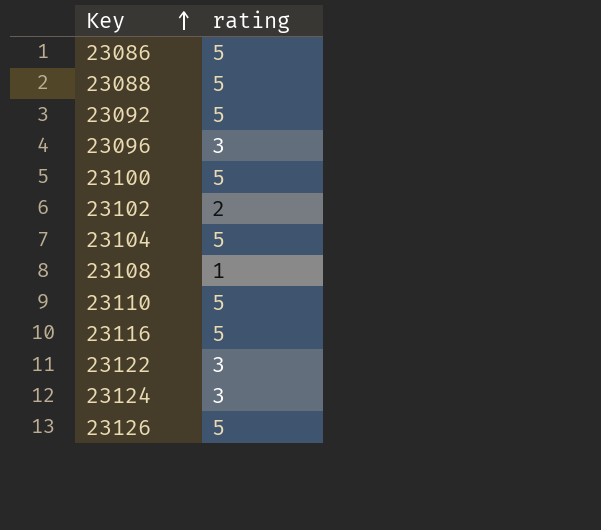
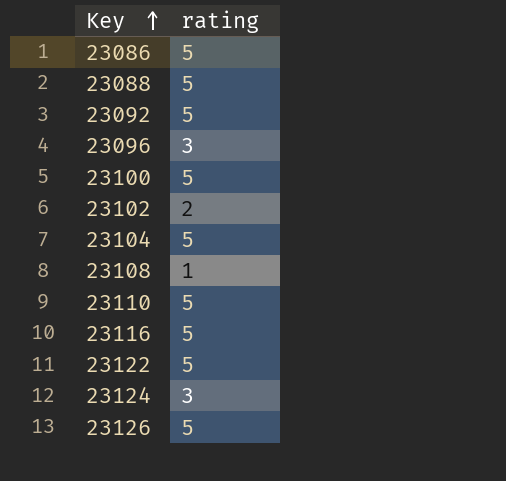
23122 | rating: 3 -> 5

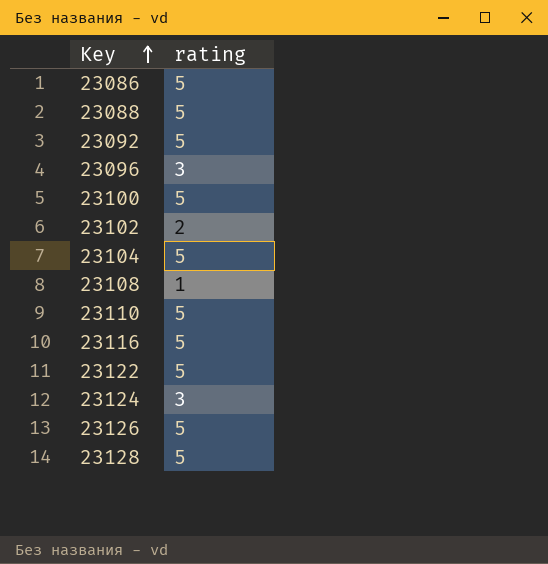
row 23128: none -> 5

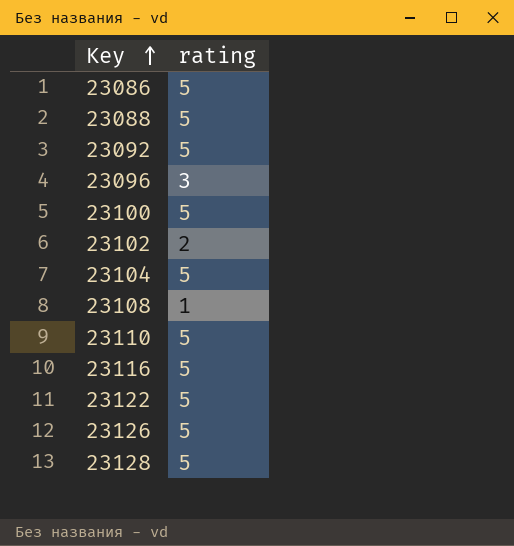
row 23124: 3 -> none

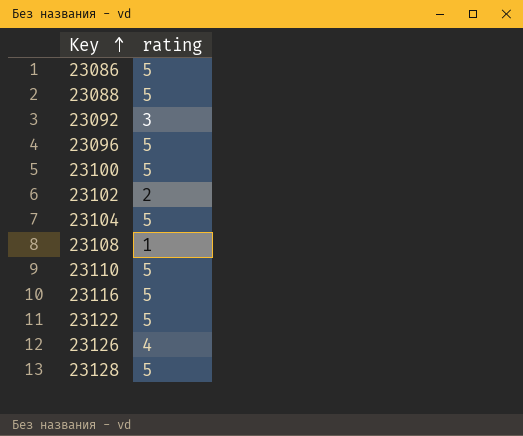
23092 | rating: 5 -> 3
23096 | rating: 3 -> 5
23126 | rating: 5 -> 4

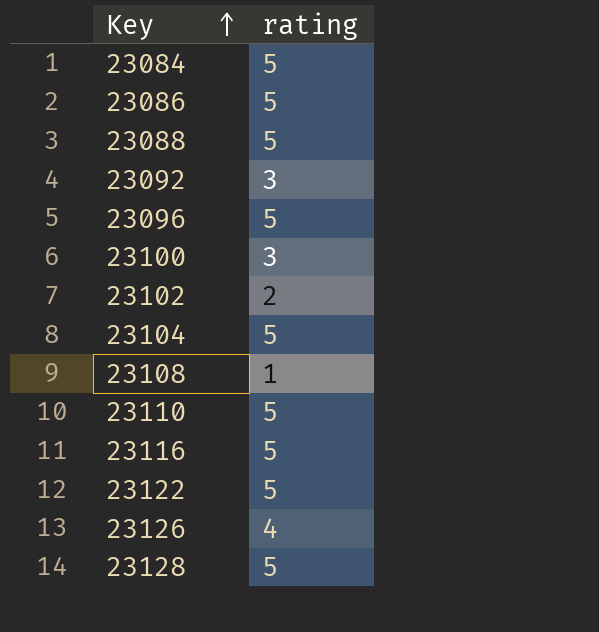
row 23084: none -> 5
23100 | rating: 5 -> 3

